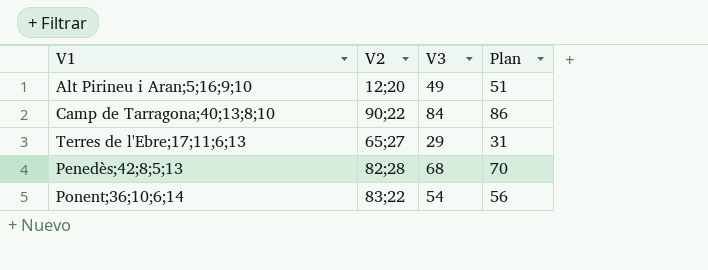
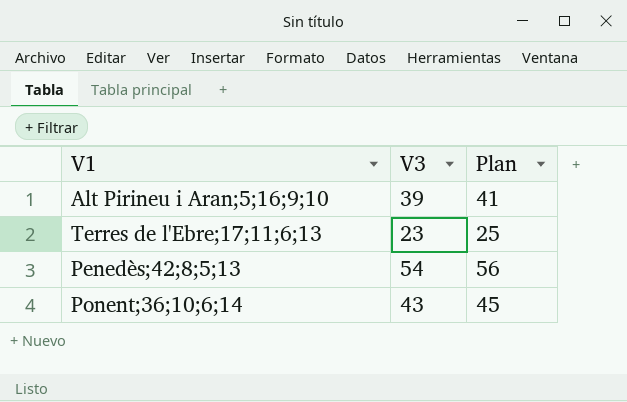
column V2 | position: 2 -> none
row Camp de Tarragona;40;13;8;10: 90;22 | 84 | 86 -> none
Alt Pirineu i Aran;5;16;9;10 | V3: 49 -> 39
Alt Pirineu i Aran;5;16;9;10 | Plan: 51 -> 41
Terres de l'Ebre;17;11;6;13 | V3: 29 -> 23
Terres de l'Ebre;17;11;6;13 | Plan: 31 -> 25
Penedès;42;8;5;13 | V3: 68 -> 54
Penedès;42;8;5;13 | Plan: 70 -> 56
Ponent;36;10;6;14 | V3: 54 -> 43
Ponent;36;10;6;14 | Plan: 56 -> 45

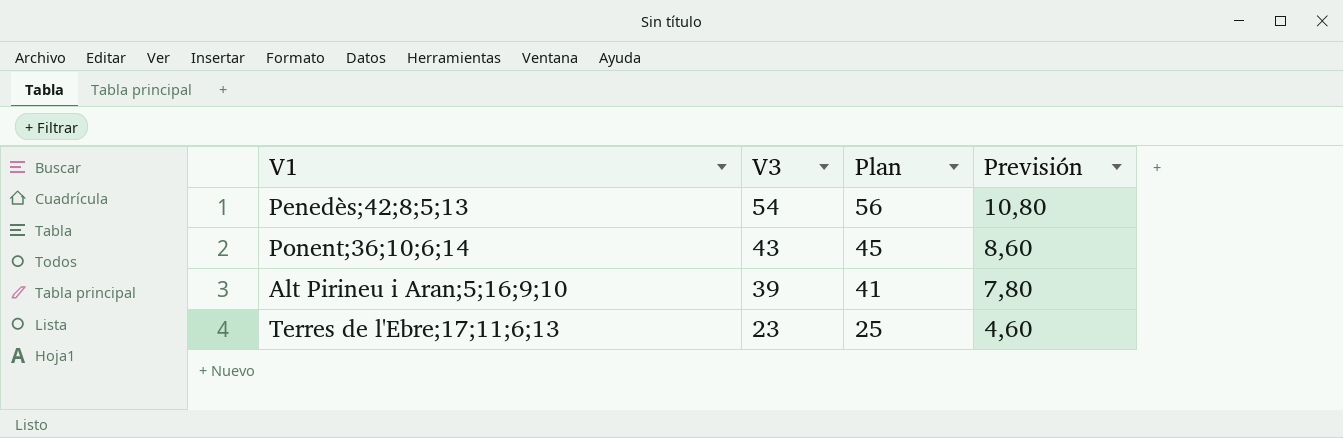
row order: none -> V3 descending
column Previsión | formula: none -> [V3] * 0,2

